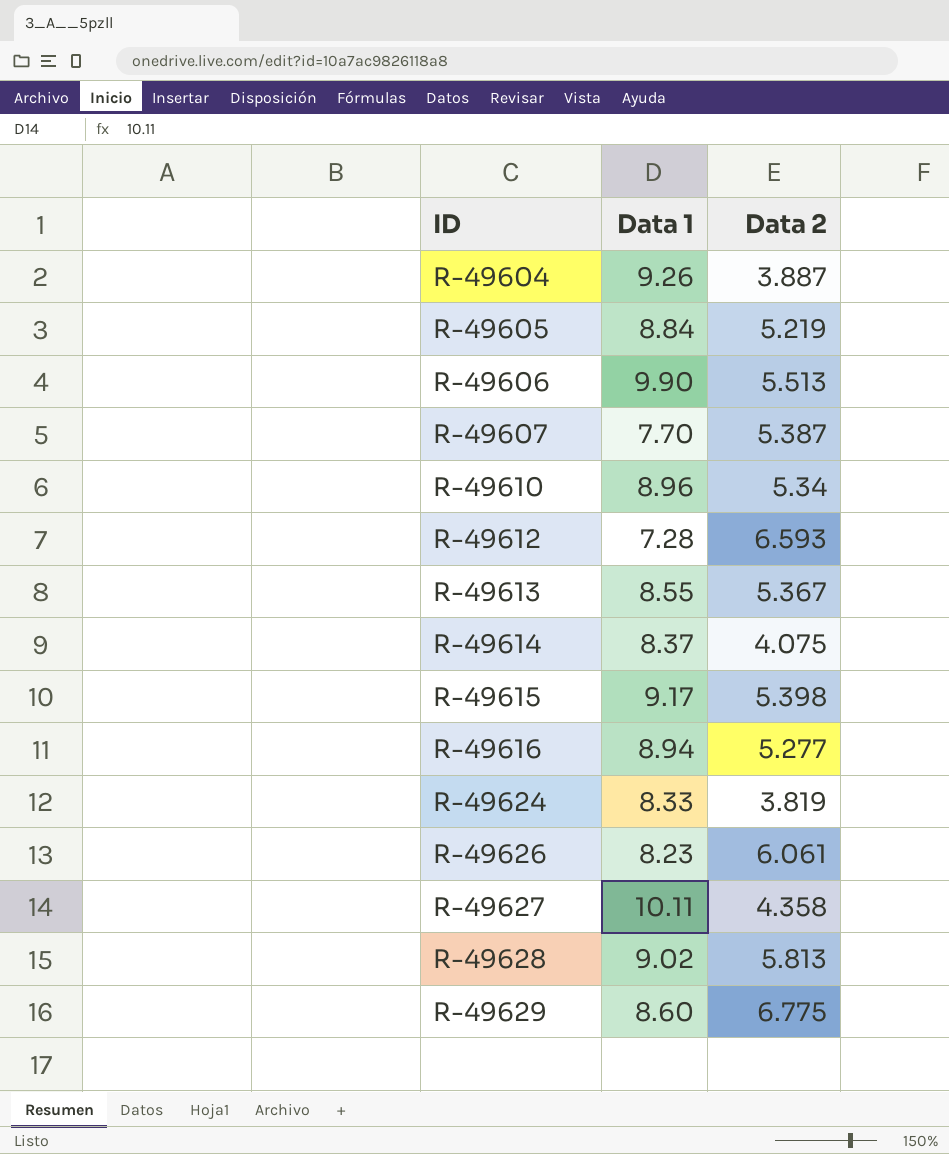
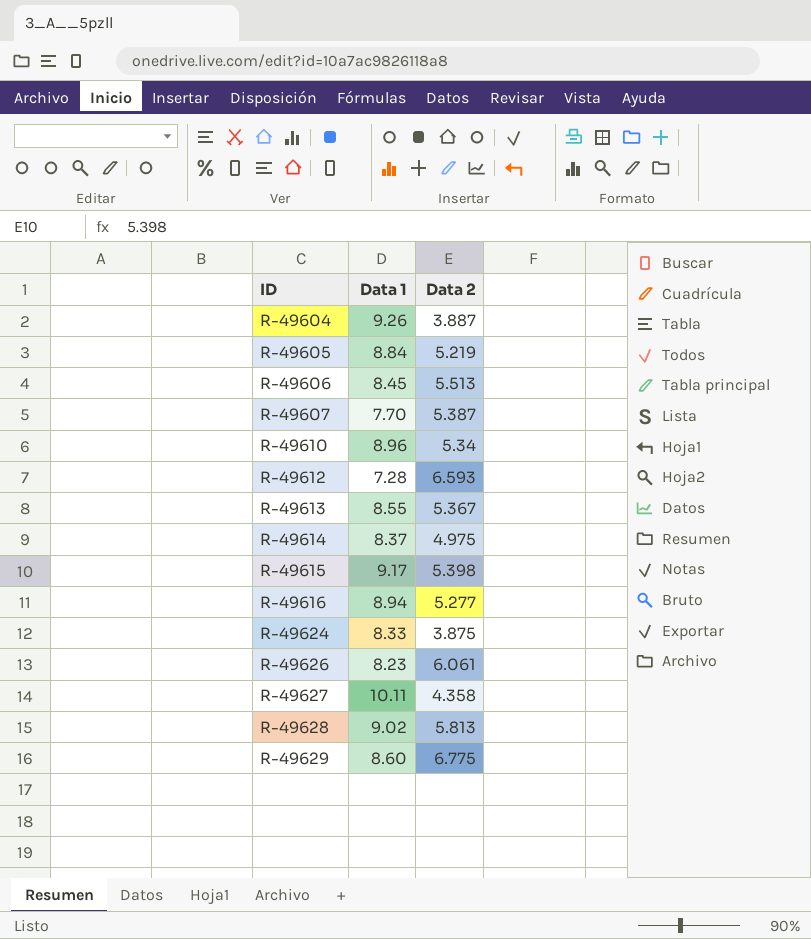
R-49606 | Data 1: 9.90 -> 8.45
R-49614 | Data 2: 4.075 -> 4.975
R-49624 | Data 2: 3.819 -> 3.875

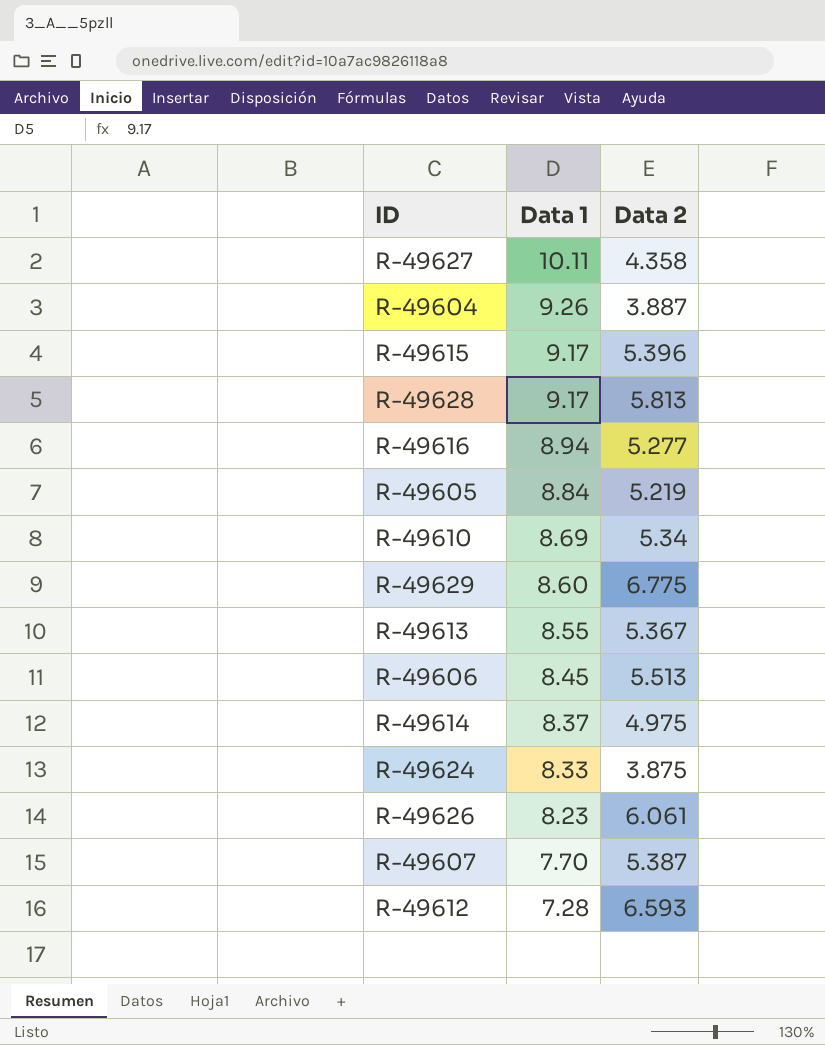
row order: ID ascending -> Data 1 descending
R-49615 | Data 2: 5.398 -> 5.396
R-49628 | Data 1: 9.02 -> 9.17
R-49610 | Data 1: 8.96 -> 8.69

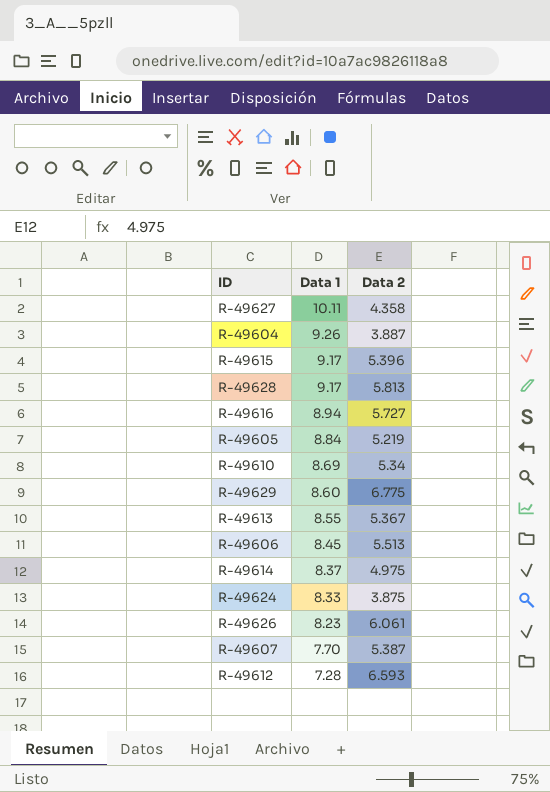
R-49616 | Data 2: 5.277 -> 5.727

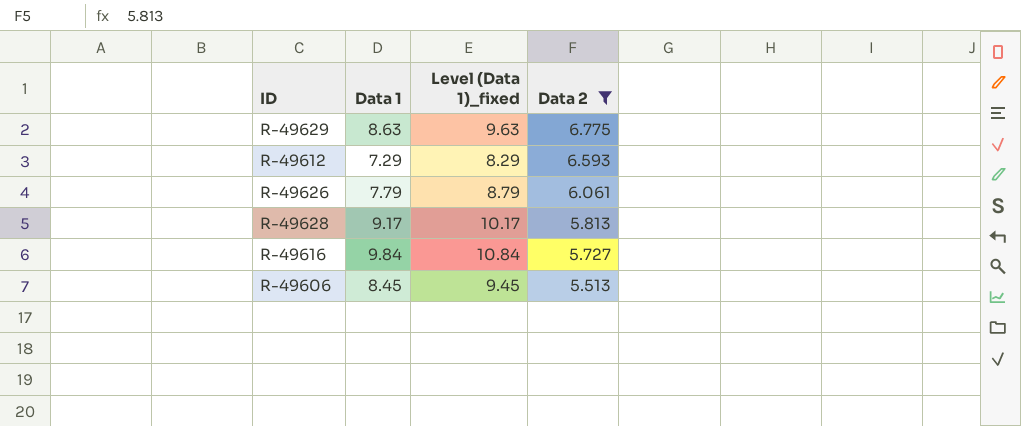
filter: none -> Data 2 >= 5.513
row order: Data 1 descending -> Data 2 descending
column Level (Data 1)_fixed | formula: none -> [Data 1] + 1
R-49629 | Data 1: 8.60 -> 8.63
R-49612 | Data 1: 7.28 -> 7.29
R-49626 | Data 1: 8.23 -> 7.79
R-49616 | Data 1: 8.94 -> 9.84

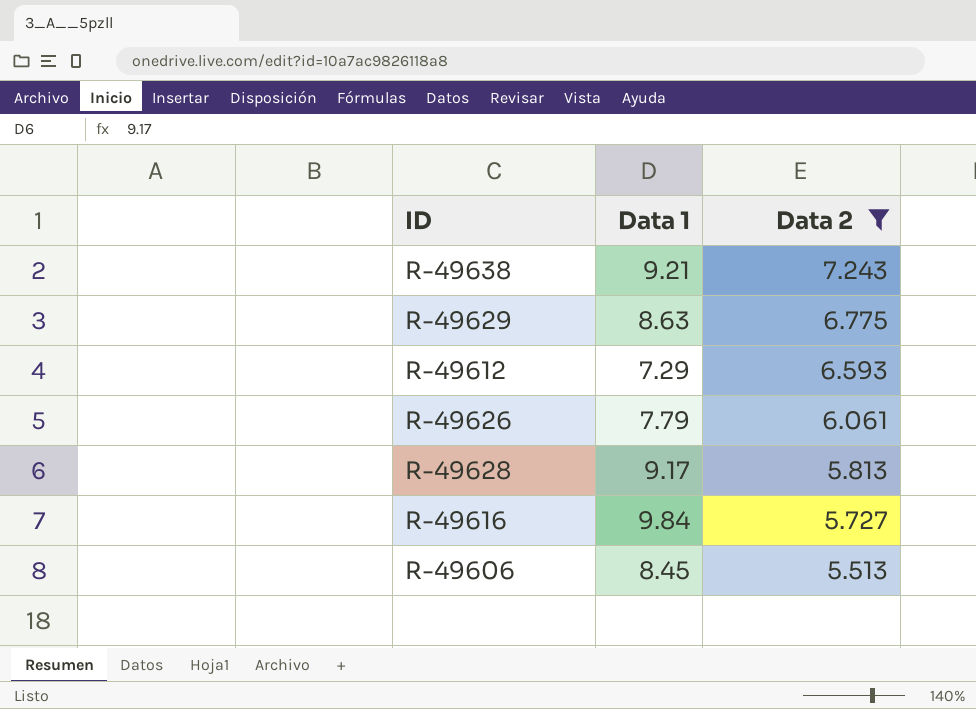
column Level (Data 1)_fixed | formula: [Data 1] + 1 -> none
row R-49638: none -> 9.21 | 7.243

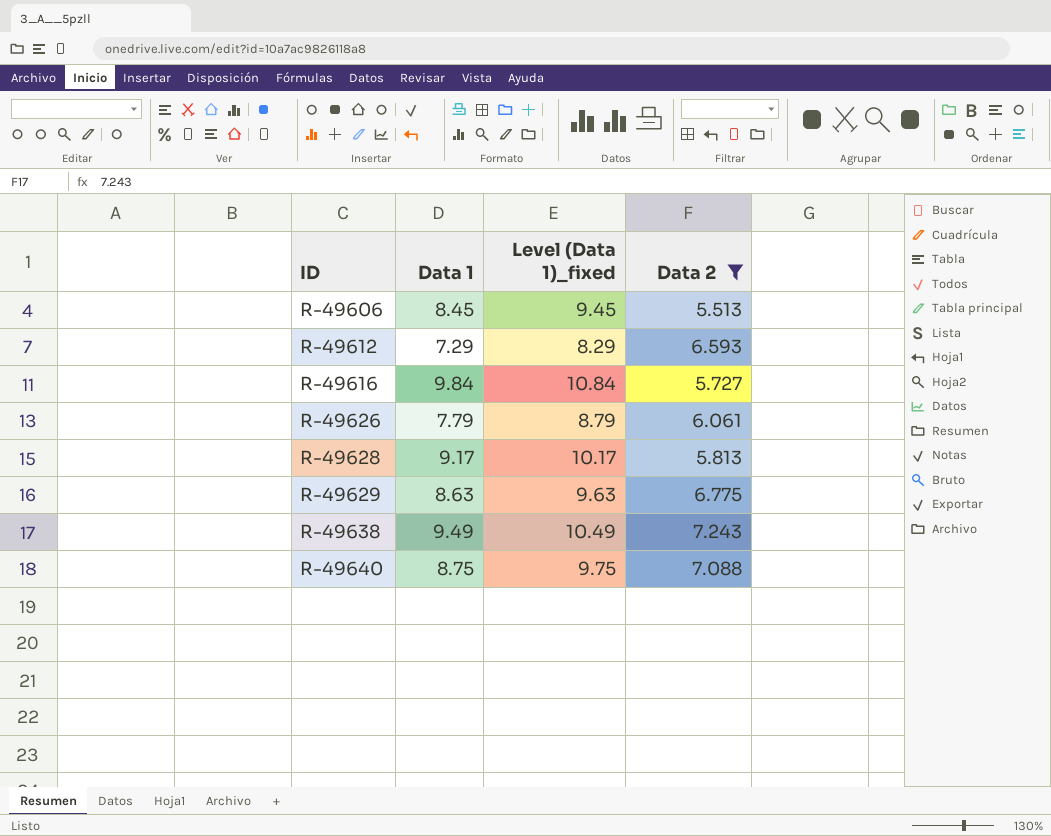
row order: Data 2 descending -> ID ascending
column Level (Data 1)_fixed | formula: none -> [Data 1] + 1
R-49638 | Data 1: 9.21 -> 9.49
row R-49640: none -> 8.75 | 9.75 | 7.088

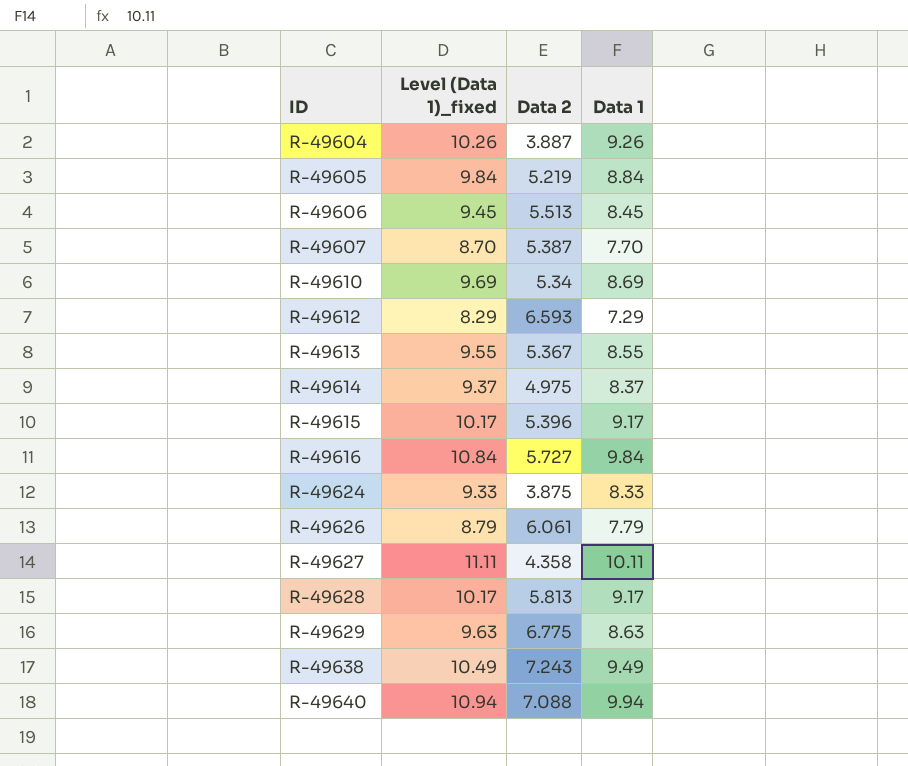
filter: Data 2 >= 5.513 -> none
column Data 1 | position: 2 -> 4
R-49640 | Level (Data 1)_fixed: 9.75 -> 10.94
R-49640 | Data 1: 8.75 -> 9.94

